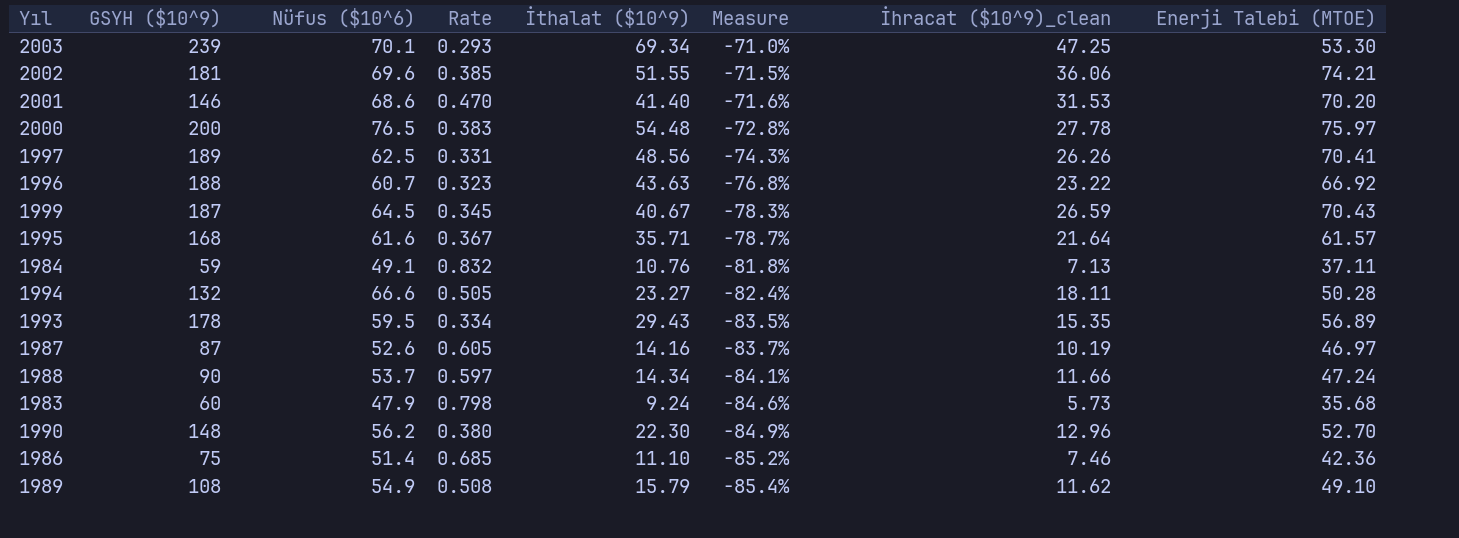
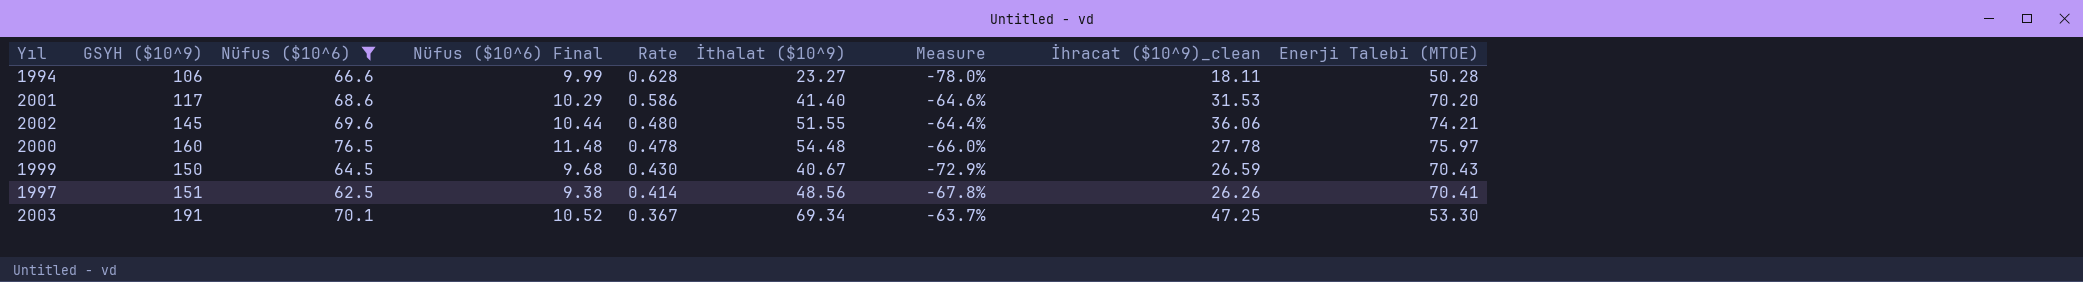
filter: none -> Nüfus ($10^6) >= 62.5
row order: Measure descending -> Rate descending
column Nüfus ($10^6) Final | formula: none -> [Nüfus ($10^6)] * 0.15
1994 | GSYH ($10^9): 132 -> 106
1994 | Rate: 0.505 -> 0.628
1994 | Measure: -82.4% -> -78.0%
2001 | GSYH ($10^9): 146 -> 117
2001 | Rate: 0.470 -> 0.586
2001 | Measure: -71.6% -> -64.6%
2002 | GSYH ($10^9): 181 -> 145
2002 | Rate: 0.385 -> 0.480
2002 | Measure: -71.5% -> -64.4%
2000 | GSYH ($10^9): 200 -> 160
2000 | Rate: 0.383 -> 0.478
2000 | Measure: -72.8% -> -66.0%
1999 | GSYH ($10^9): 187 -> 150
1999 | Rate: 0.345 -> 0.430
1999 | Measure: -78.3% -> -72.9%
1997 | GSYH ($10^9): 189 -> 151
1997 | Rate: 0.331 -> 0.414
1997 | Measure: -74.3% -> -67.8%
2003 | GSYH ($10^9): 239 -> 191
2003 | Rate: 0.293 -> 0.367
2003 | Measure: -71.0% -> -63.7%

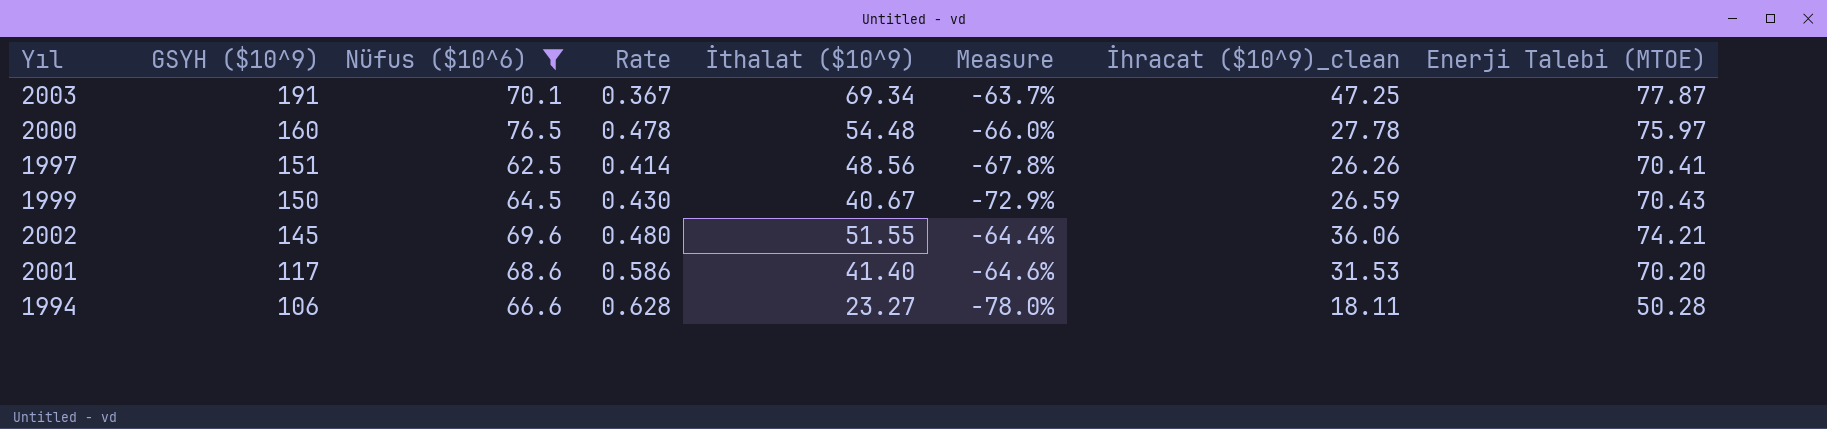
row order: Rate descending -> GSYH ($10^9) descending
column Nüfus ($10^6) Final | formula: [Nüfus ($10^6)] * 0.15 -> none
2003 | Enerji Talebi (MTOE): 53.30 -> 77.87

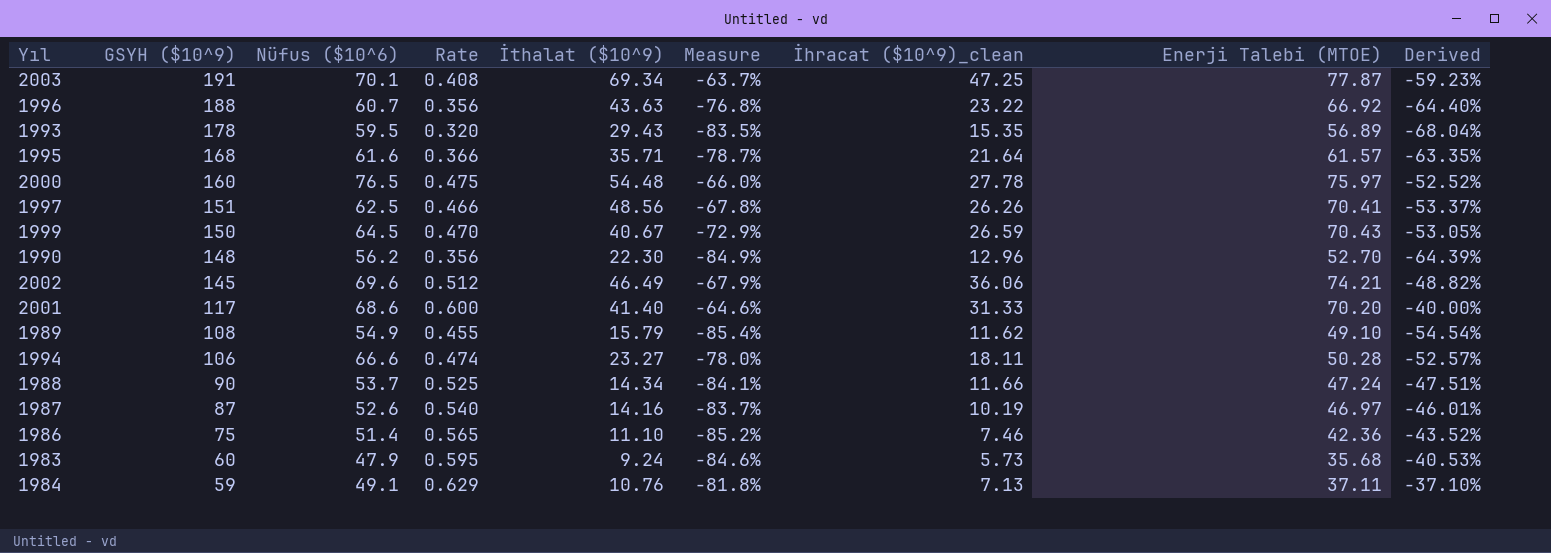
filter: Nüfus ($10^6) >= 62.5 -> none
column Rate | formula: [Nüfus ($10^6)] / [GSYH ($10^9)] -> [Enerji Talebi (MTOE)] / [GSYH ($10^9)]
column Derived | formula: none -> ([Enerji Talebi (MTOE)] - [GSYH ($10^9)]) / [GSYH ($10^9)]
2002 | İthalat ($10^9): 51.55 -> 46.49
2002 | Measure: -64.4% -> -67.9%
2001 | İhracat ($10^9)_clean: 31.53 -> 31.33

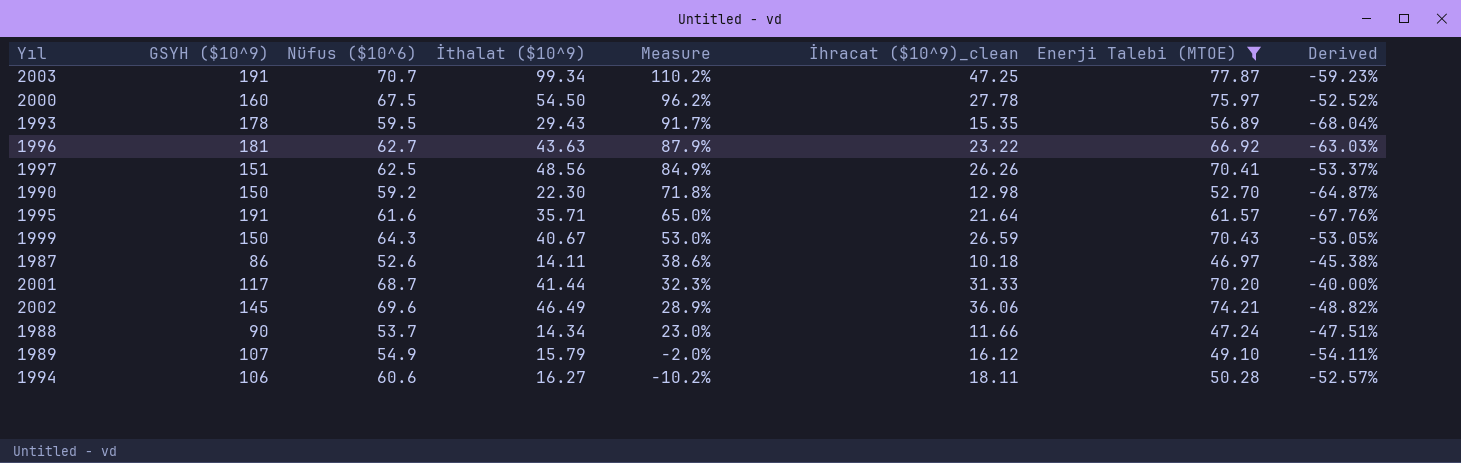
filter: none -> Enerji Talebi (MTOE) >= 46.97
row order: GSYH ($10^9) descending -> Measure descending
column Rate | formula: [Enerji Talebi (MTOE)] / [GSYH ($10^9)] -> none
column Measure | formula: ([İthalat ($10^9)] - [GSYH ($10^9)]) / [GSYH ($10^9)] -> ([İthalat ($10^9)] - [İhracat ($10^9)_clean]) / [İhracat ($10^9)_clean]
2003 | Nüfus ($10^6): 70.1 -> 70.7
2003 | İthalat ($10^9): 69.34 -> 99.34
2000 | Nüfus ($10^6): 76.5 -> 67.5
2000 | İthalat ($10^9): 54.48 -> 54.50
1996 | GSYH ($10^9): 188 -> 181
1996 | Nüfus ($10^6): 60.7 -> 62.7
1996 | Derived: -64.40% -> -63.03%
1990 | GSYH ($10^9): 148 -> 150
1990 | Nüfus ($10^6): 56.2 -> 59.2
1990 | İhracat ($10^9)_clean: 12.96 -> 12.98
1990 | Derived: -64.39% -> -64.87%
1995 | GSYH ($10^9): 168 -> 191
1995 | Derived: -63.35% -> -67.76%
1999 | Nüfus ($10^6): 64.5 -> 64.3
1987 | GSYH ($10^9): 87 -> 86
1987 | İthalat ($10^9): 14.16 -> 14.11
1987 | İhracat ($10^9)_clean: 10.19 -> 10.18
1987 | Derived: -46.01% -> -45.38%
2001 | Nüfus ($10^6): 68.6 -> 68.7
2001 | İthalat ($10^9): 41.40 -> 41.44
1989 | GSYH ($10^9): 108 -> 107
1989 | İhracat ($10^9)_clean: 11.62 -> 16.12
1989 | Derived: -54.54% -> -54.11%
1994 | Nüfus ($10^6): 66.6 -> 60.6
1994 | İthalat ($10^9): 23.27 -> 16.27

